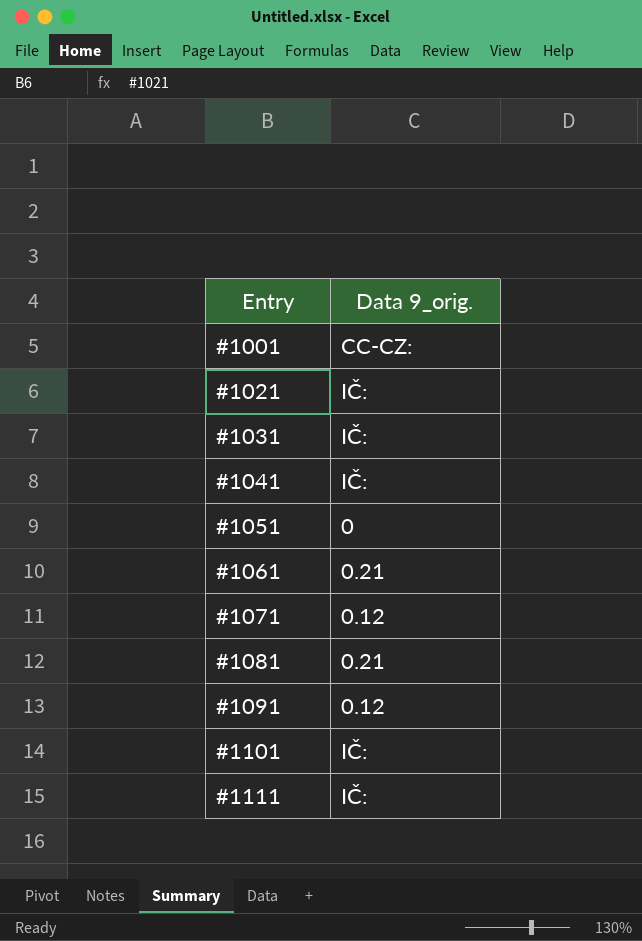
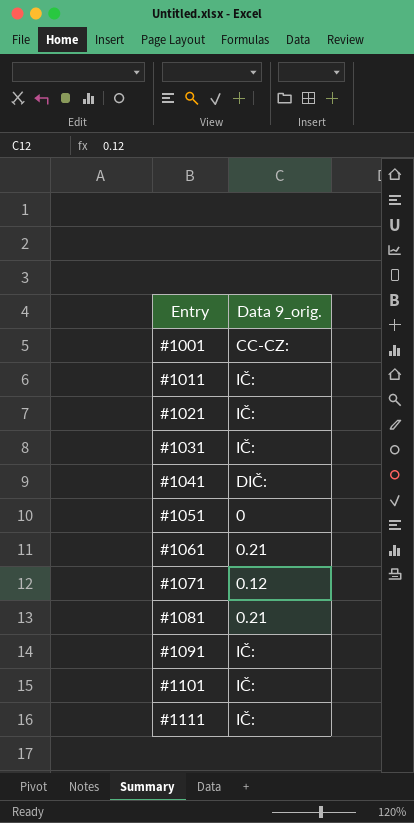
row #1011: none -> IČ:
#1041 | Data 9_orig.: IČ: -> DIČ:
#1091 | Data 9_orig.: 0.12 -> IČ:

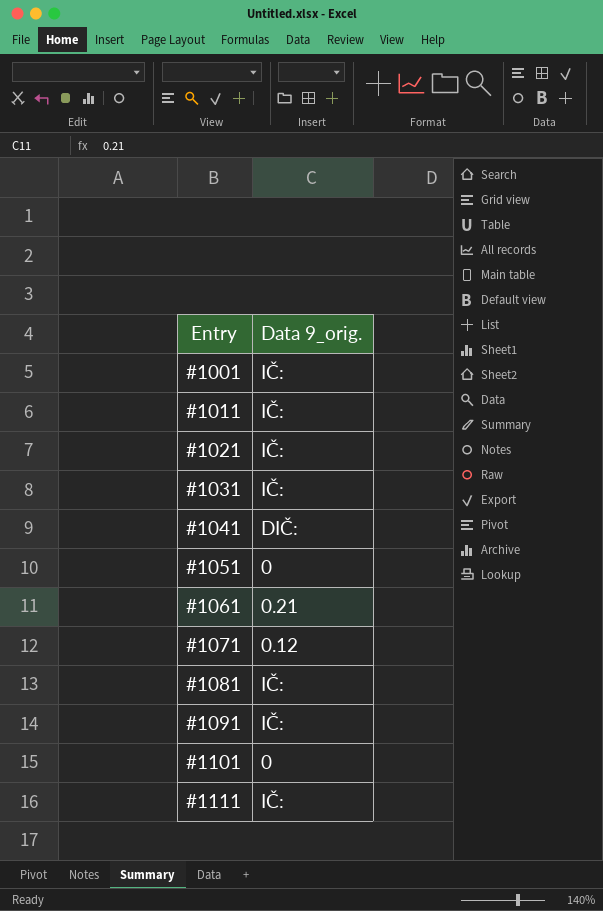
#1001 | Data 9_orig.: CC-CZ: -> IČ:
#1081 | Data 9_orig.: 0.21 -> IČ:
#1101 | Data 9_orig.: IČ: -> 0

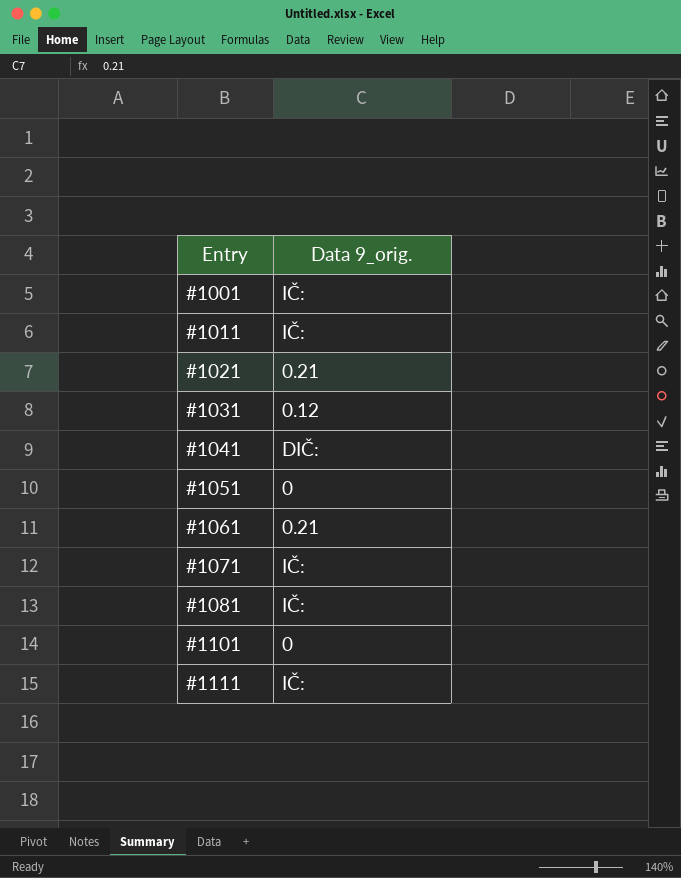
row #1091: IČ: -> none
#1021 | Data 9_orig.: IČ: -> 0.21
#1031 | Data 9_orig.: IČ: -> 0.12
#1071 | Data 9_orig.: 0.12 -> IČ:

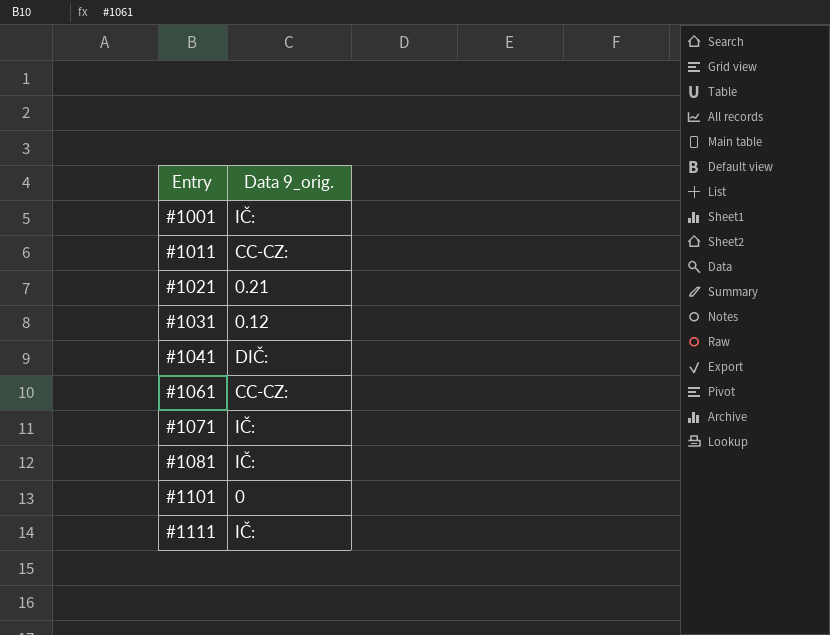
row #1051: 0 -> none
#1011 | Data 9_orig.: IČ: -> CC-CZ:
#1061 | Data 9_orig.: 0.21 -> CC-CZ:

